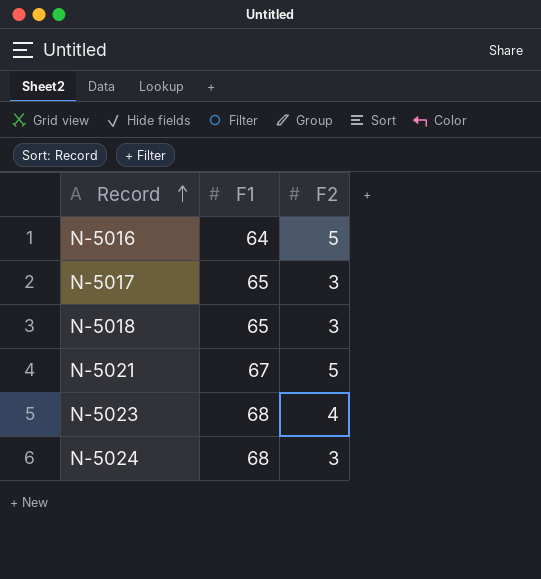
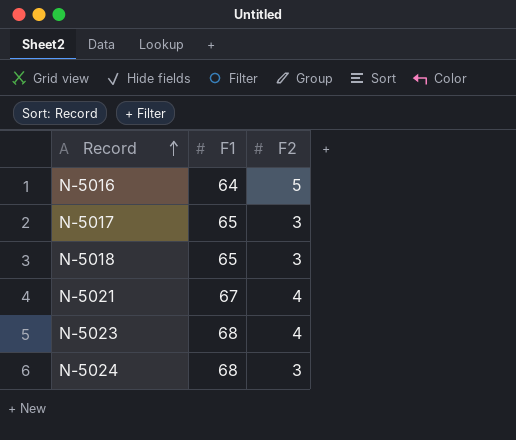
N-5021 | F2: 5 -> 4

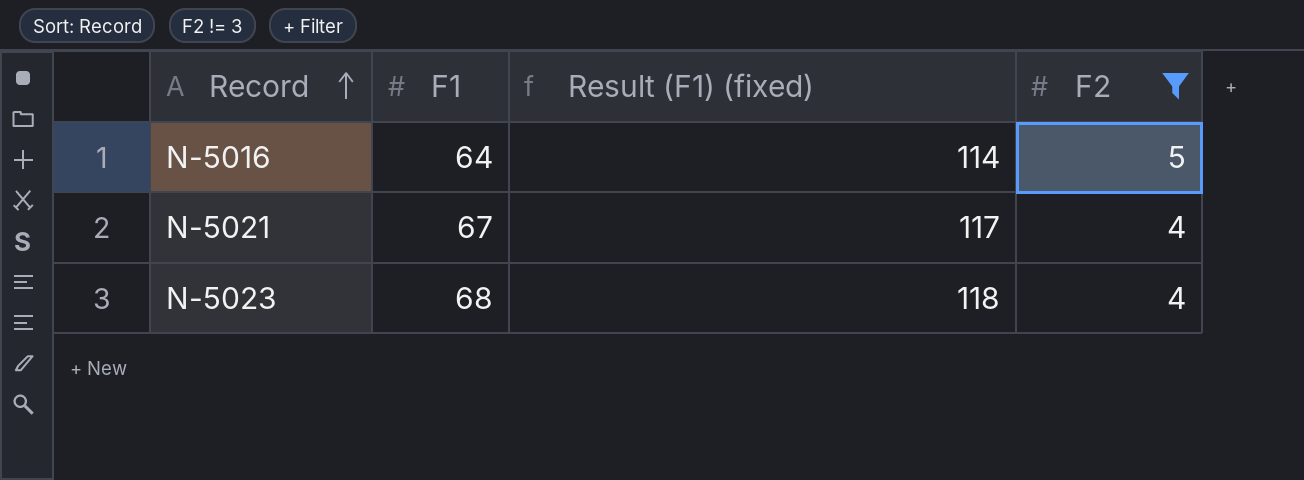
filter: none -> F2 != 3
column Result (F1) (fixed) | formula: none -> [F1] + 50

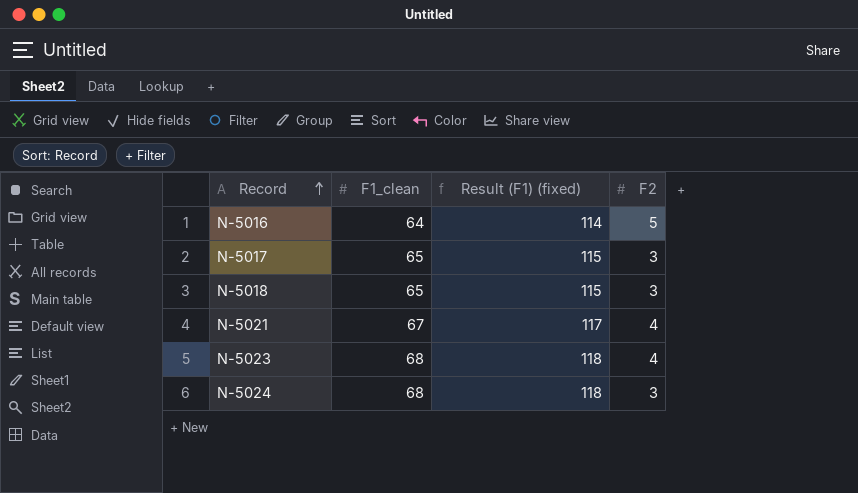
filter: F2 != 3 -> none
column name: F1 -> F1_clean

